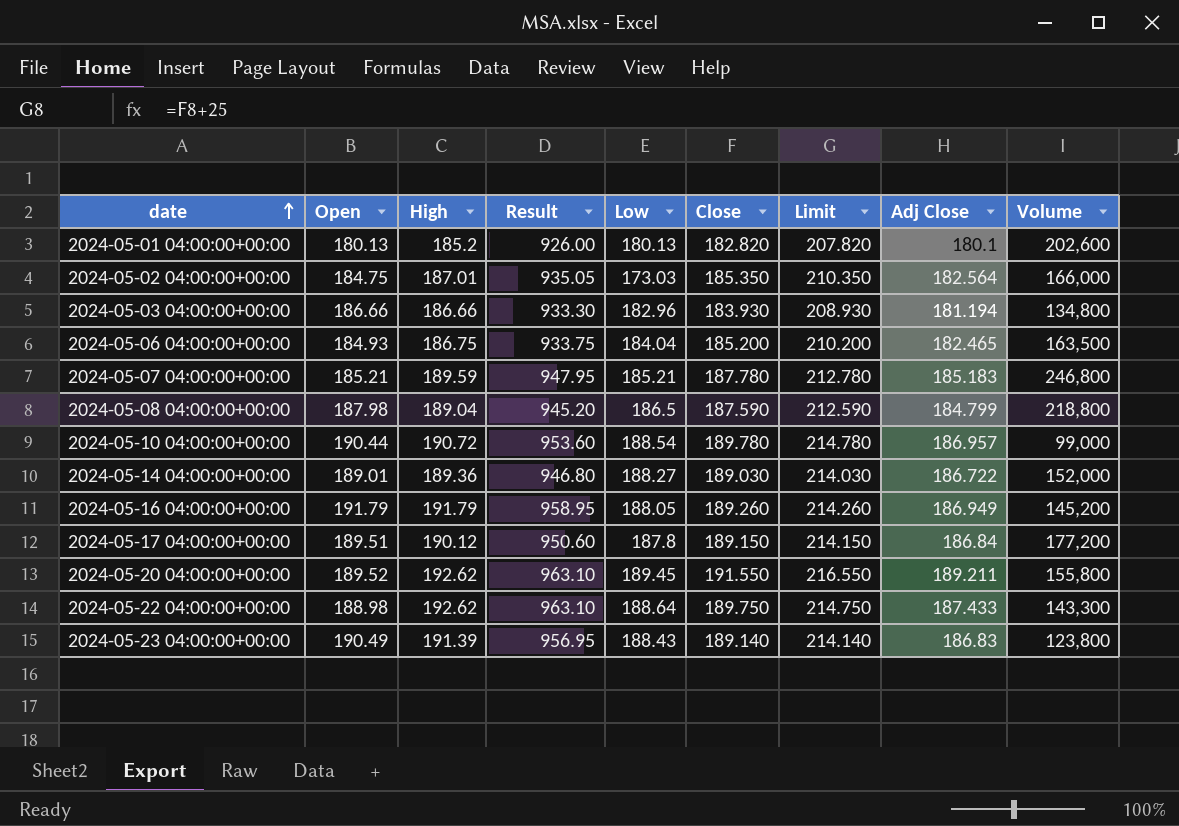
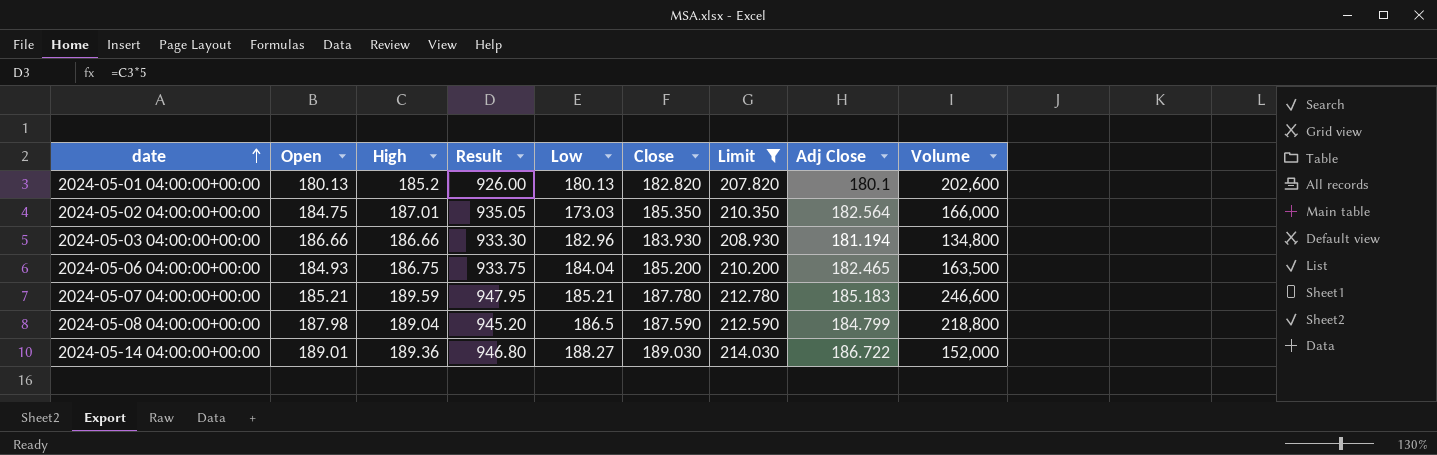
filter: none -> Limit <= 214.030
2024-05-07 04:00:00+00:00 | Volume: 246,800 -> 246,600

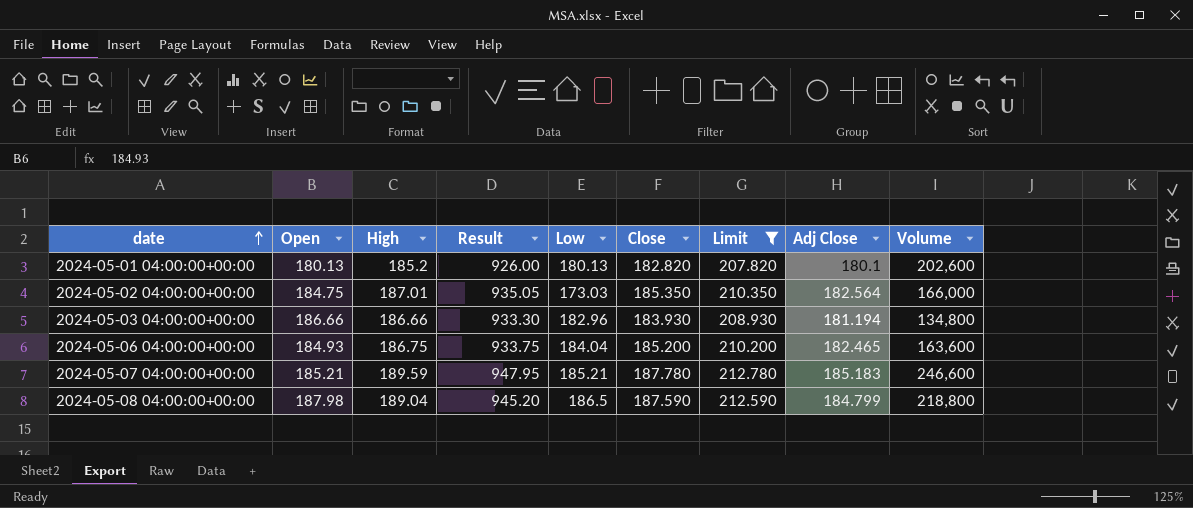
row 2024-05-14 04:00:00+00:00: 189.01 | 189.36 | 946.80 | 188.27 | 189.030 | 214.030 | 186.722 | 152,000 -> none
2024-05-06 04:00:00+00:00 | Volume: 163,500 -> 163,600

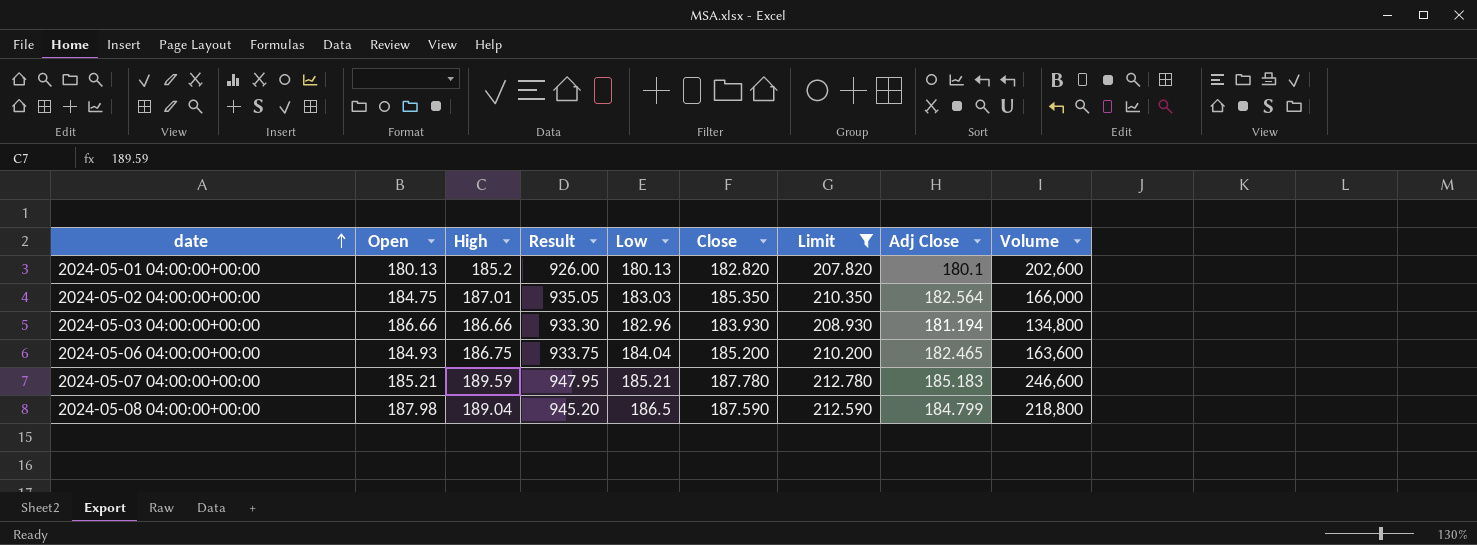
2024-05-02 04:00:00+00:00 | Low: 173.03 -> 183.03

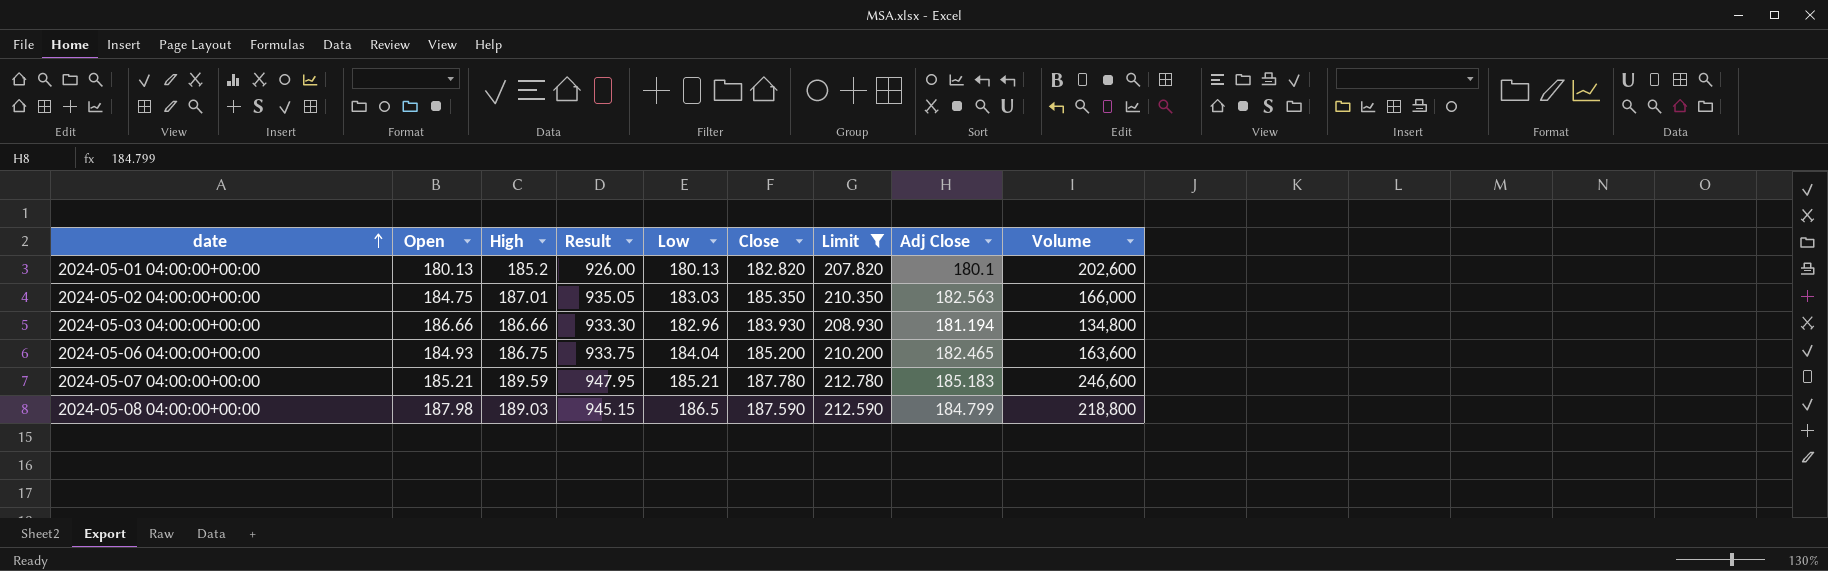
2024-05-02 04:00:00+00:00 | Adj Close: 182.564 -> 182.563
2024-05-08 04:00:00+00:00 | High: 189.04 -> 189.03
2024-05-08 04:00:00+00:00 | Result: 945.20 -> 945.15

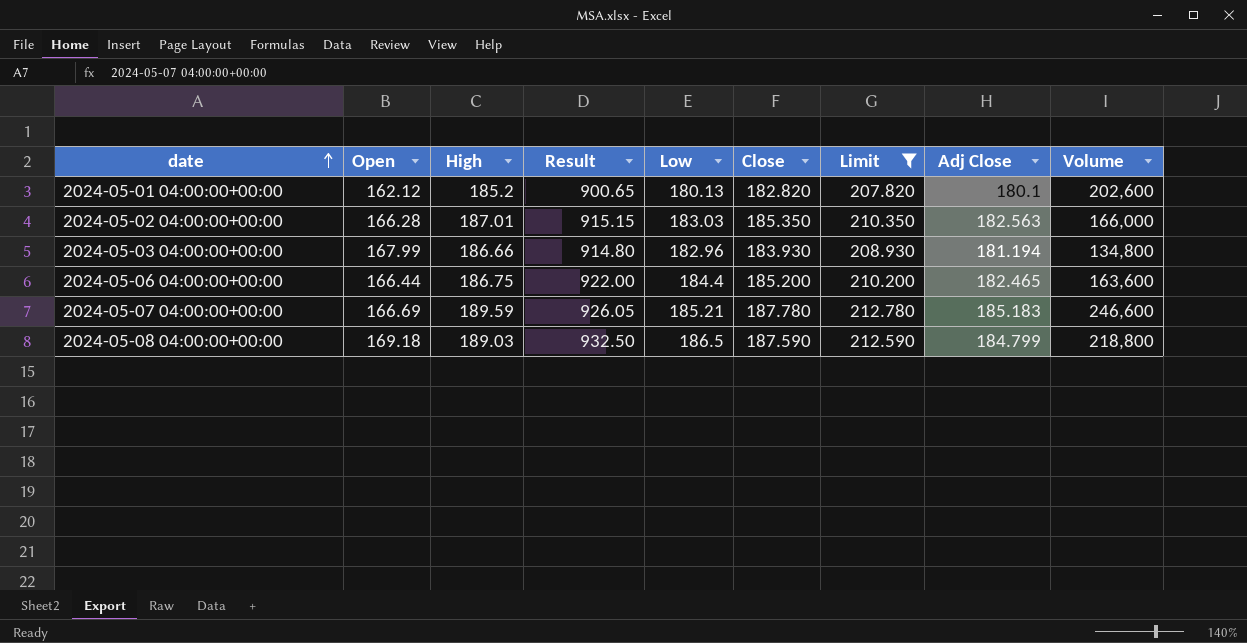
column Result | formula: [High] * 5 -> [Low] * 5
2024-05-01 04:00:00+00:00 | Open: 180.13 -> 162.12
2024-05-02 04:00:00+00:00 | Open: 184.75 -> 166.28
2024-05-03 04:00:00+00:00 | Open: 186.66 -> 167.99
2024-05-06 04:00:00+00:00 | Open: 184.93 -> 166.44
2024-05-06 04:00:00+00:00 | Low: 184.04 -> 184.4
2024-05-07 04:00:00+00:00 | Open: 185.21 -> 166.69
2024-05-08 04:00:00+00:00 | Open: 187.98 -> 169.18

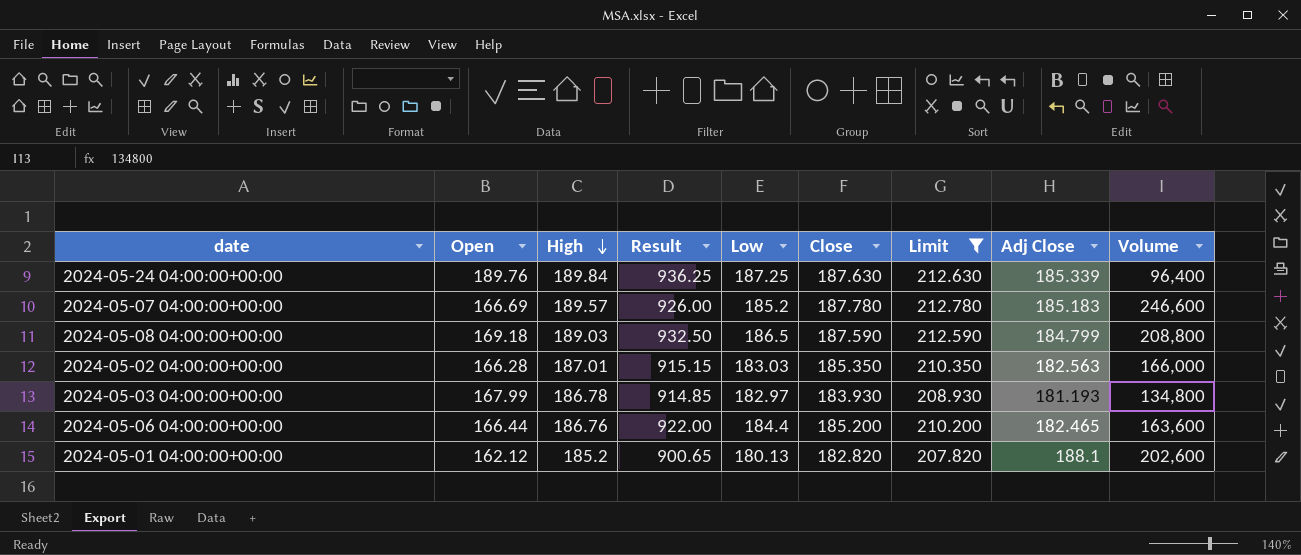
row order: date ascending -> High descending
row 2024-05-24 04:00:00+00:00: none -> 189.76 | 189.84 | 936.25 | 187.25 | 187.630 | 212.630 | 185.339 | 96,400
2024-05-07 04:00:00+00:00 | High: 189.59 -> 189.57
2024-05-07 04:00:00+00:00 | Result: 926.05 -> 926.00
2024-05-07 04:00:00+00:00 | Low: 185.21 -> 185.2
2024-05-08 04:00:00+00:00 | Volume: 218,800 -> 208,800
2024-05-03 04:00:00+00:00 | High: 186.66 -> 186.78
2024-05-03 04:00:00+00:00 | Result: 914.80 -> 914.85
2024-05-03 04:00:00+00:00 | Low: 182.96 -> 182.97
2024-05-03 04:00:00+00:00 | Adj Close: 181.194 -> 181.193
2024-05-06 04:00:00+00:00 | High: 186.75 -> 186.76
2024-05-01 04:00:00+00:00 | Adj Close: 180.1 -> 188.1

